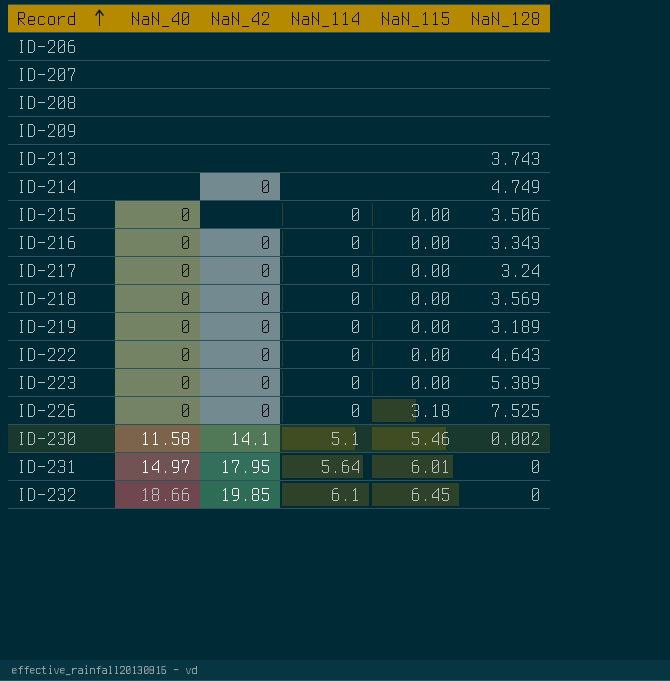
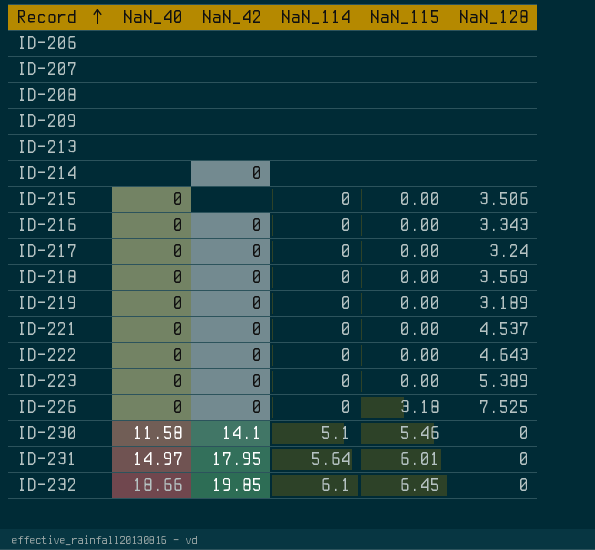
ID-213 | NaN_128: 3.743 -> none
ID-214 | NaN_128: 4.749 -> none
row ID-221: none -> 0 | 0 | 0 | 0.00 | 4.537
ID-230 | NaN_128: 0.002 -> 0

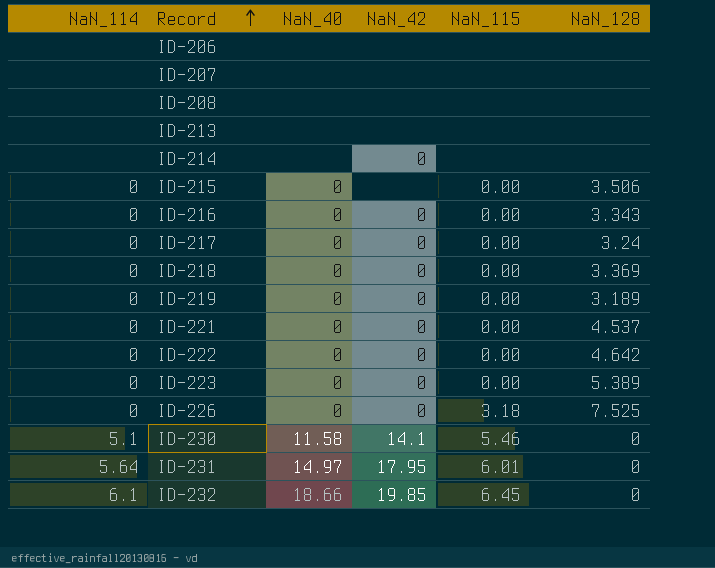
column NaN_114 | position: 4 -> 1
row ID-209: none | none | none | none | none -> none
ID-218 | NaN_128: 3.569 -> 3.369
ID-222 | NaN_128: 4.643 -> 4.642

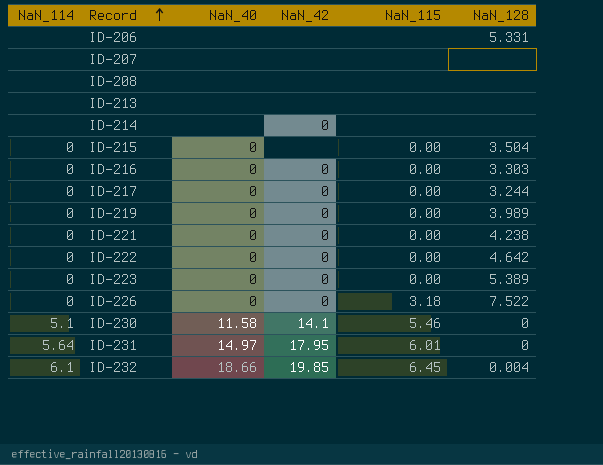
row ID-218: 0 | 0 | 0 | 0.00 | 3.369 -> none
ID-206 | NaN_128: none -> 5.331
ID-215 | NaN_128: 3.506 -> 3.504
ID-216 | NaN_128: 3.343 -> 3.303
ID-217 | NaN_128: 3.24 -> 3.244
ID-219 | NaN_128: 3.189 -> 3.989
ID-221 | NaN_128: 4.537 -> 4.238
ID-226 | NaN_128: 7.525 -> 7.522
ID-232 | NaN_128: 0 -> 0.004

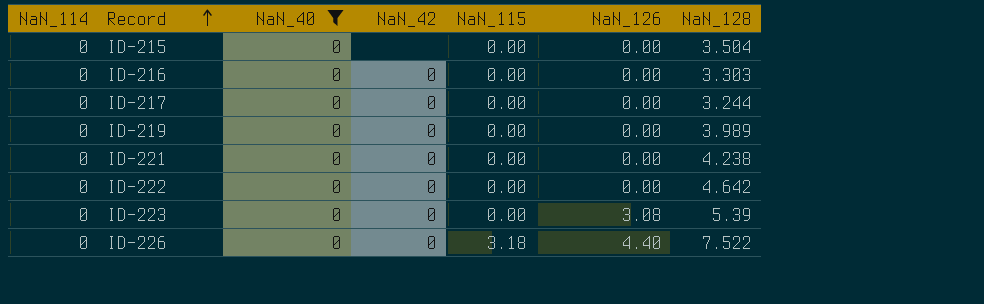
filter: none -> NaN_40 = 0
column NaN_126 | position: none -> 6
ID-223 | NaN_128: 5.389 -> 5.39

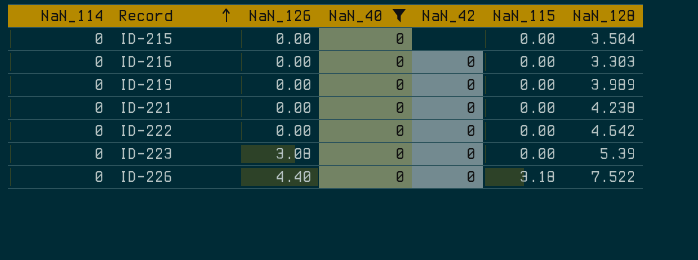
column NaN_126 | position: 6 -> 3
row ID-217: 0 | 0 | 0 | 0.00 | 0.00 | 3.244 -> none

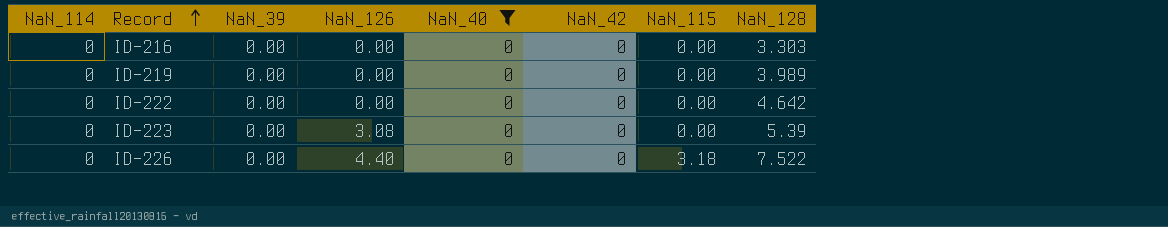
column NaN_39 | position: none -> 3
row ID-215: 0 | 0.00 | 0 | none | 0.00 | 3.504 -> none
row ID-221: 0 | 0.00 | 0 | 0 | 0.00 | 4.238 -> none

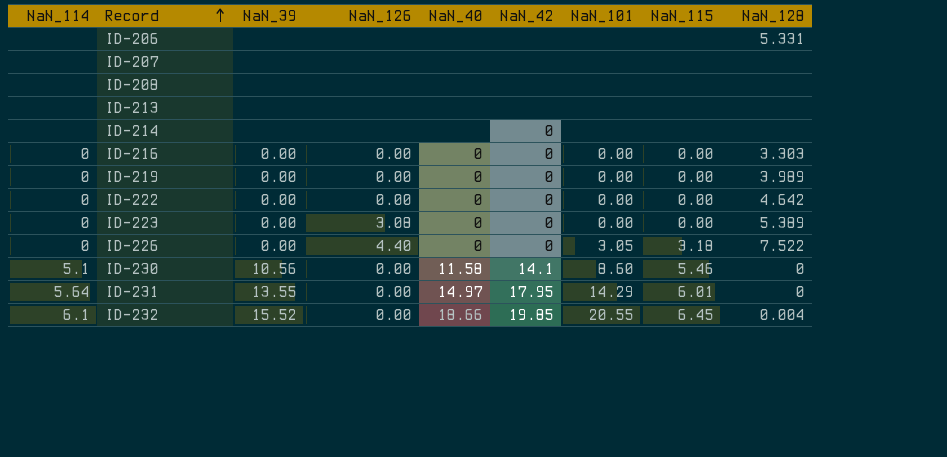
filter: NaN_40 = 0 -> none
column NaN_101 | position: none -> 7
ID-223 | NaN_128: 5.39 -> 5.389

